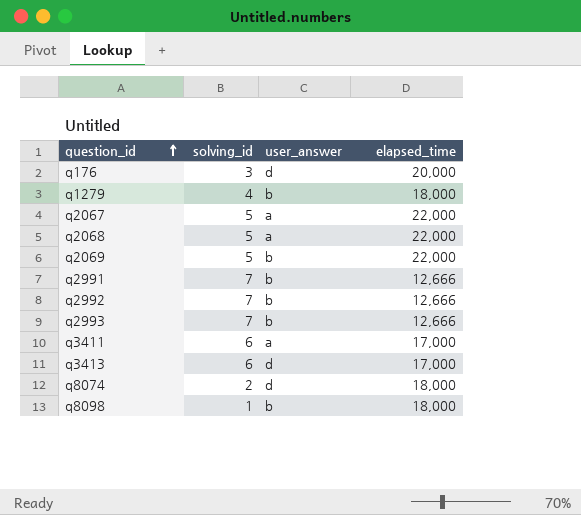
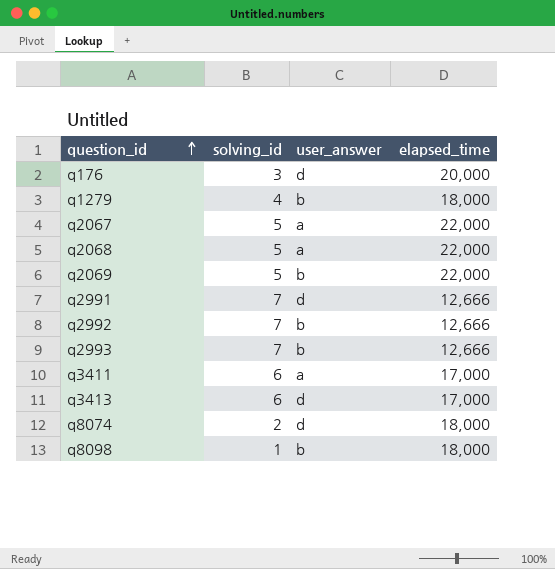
q2991 | user_answer: b -> d

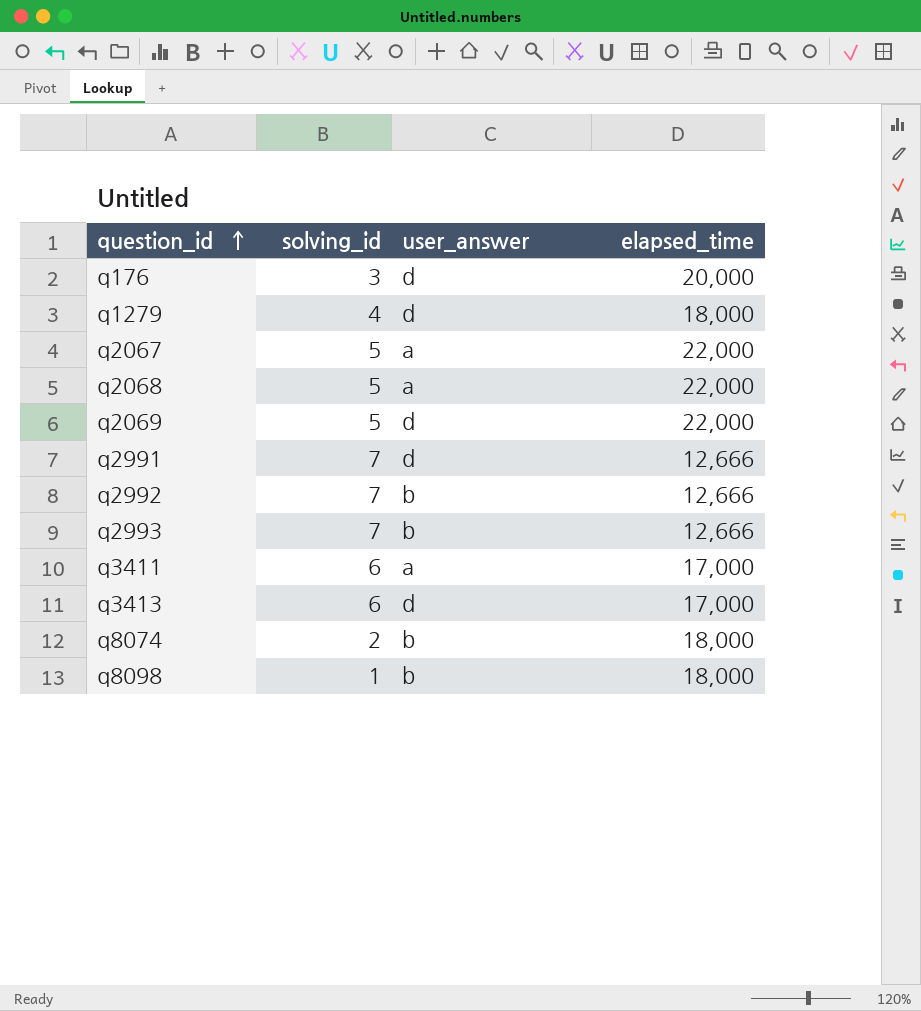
q1279 | user_answer: b -> d
q2069 | user_answer: b -> d
q8074 | user_answer: d -> b

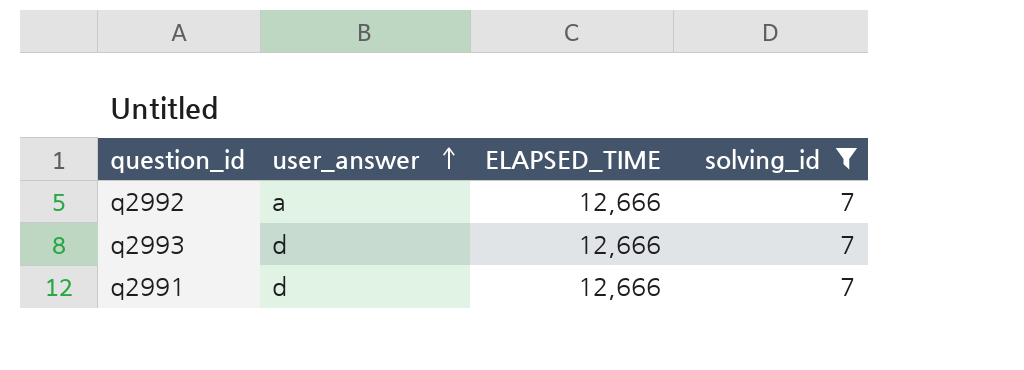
filter: none -> solving_id = 7
row order: question_id ascending -> user_answer ascending
column name: elapsed_time -> ELAPSED_TIME
column solving_id | position: 2 -> 4
q2992 | user_answer: b -> a
q2993 | user_answer: b -> d

